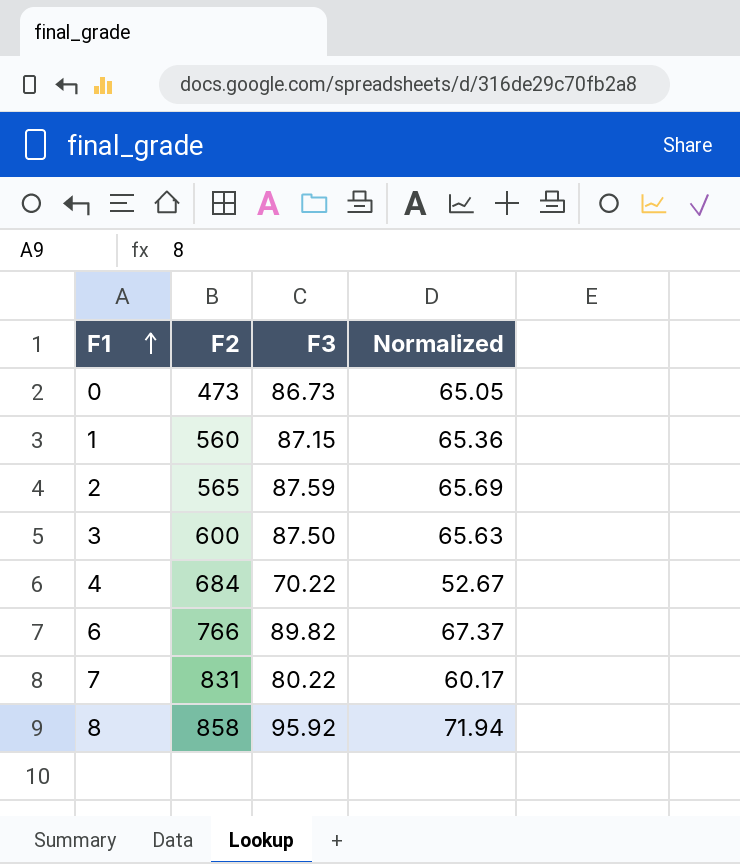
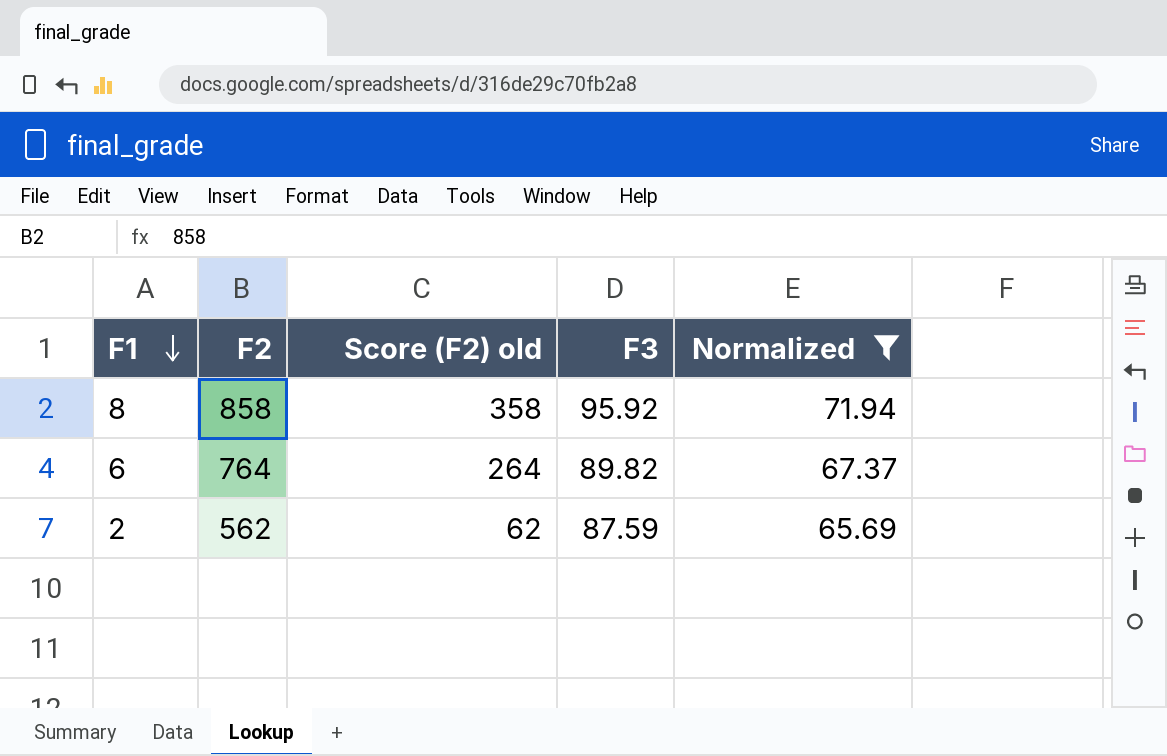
filter: none -> Normalized >= 65.69
row order: F1 ascending -> F1 descending
column Score (F2) old | formula: none -> [F2] - 500
6 | F2: 766 -> 764
2 | F2: 565 -> 562

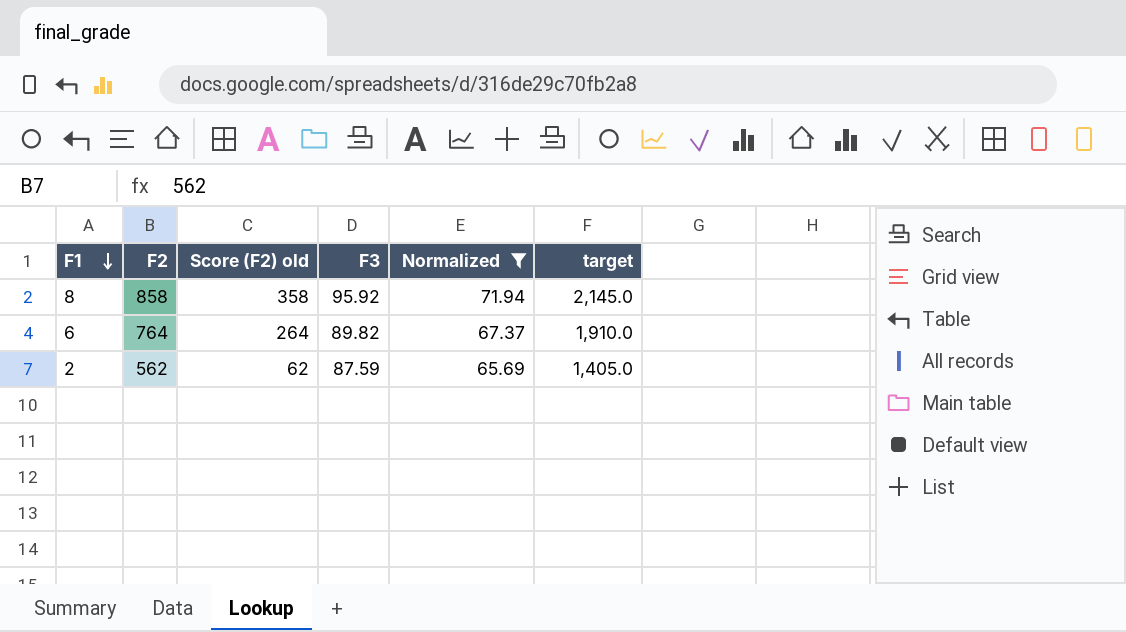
column target | formula: none -> [F2] * 2.5

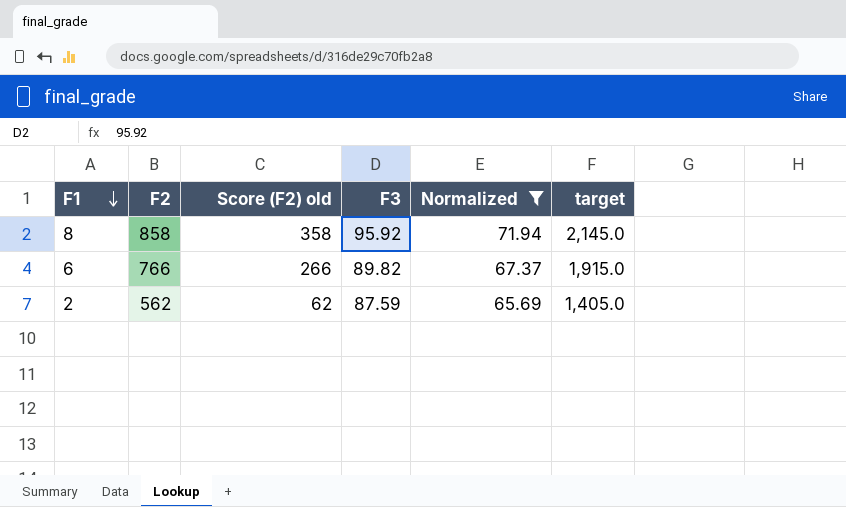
6 | F2: 764 -> 766
6 | Score (F2) old: 264 -> 266
6 | target: 1,910.0 -> 1,915.0

